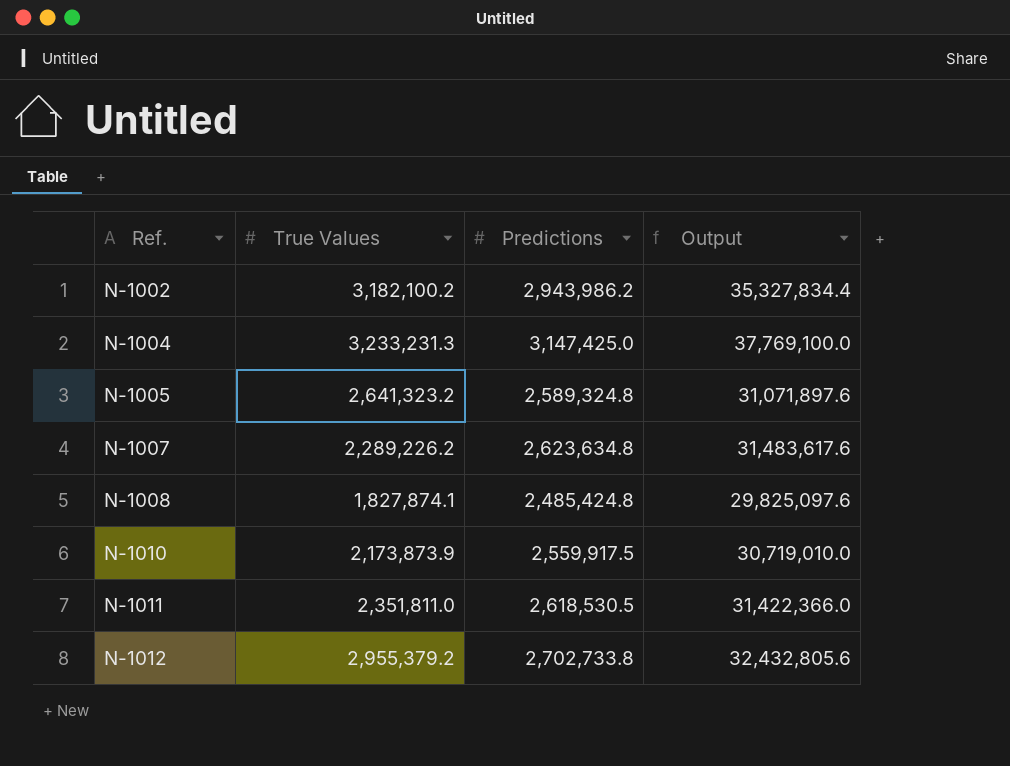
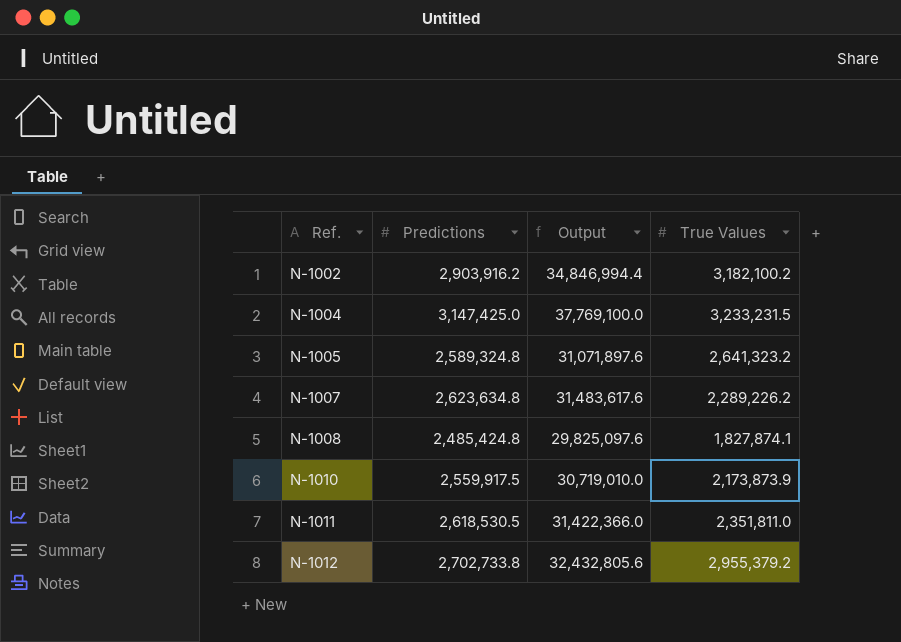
column True Values | position: 2 -> 4
N-1002 | Predictions: 2,943,986.2 -> 2,903,916.2
N-1002 | Output: 35,327,834.4 -> 34,846,994.4
N-1004 | True Values: 3,233,231.3 -> 3,233,231.5

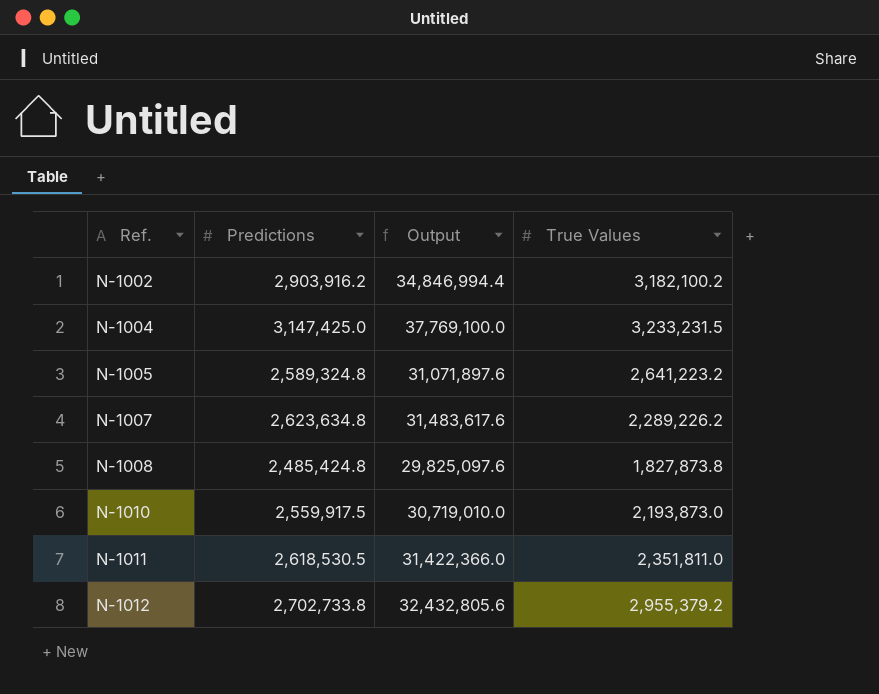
N-1005 | True Values: 2,641,323.2 -> 2,641,223.2
N-1008 | True Values: 1,827,874.1 -> 1,827,873.8
N-1010 | True Values: 2,173,873.9 -> 2,193,873.0

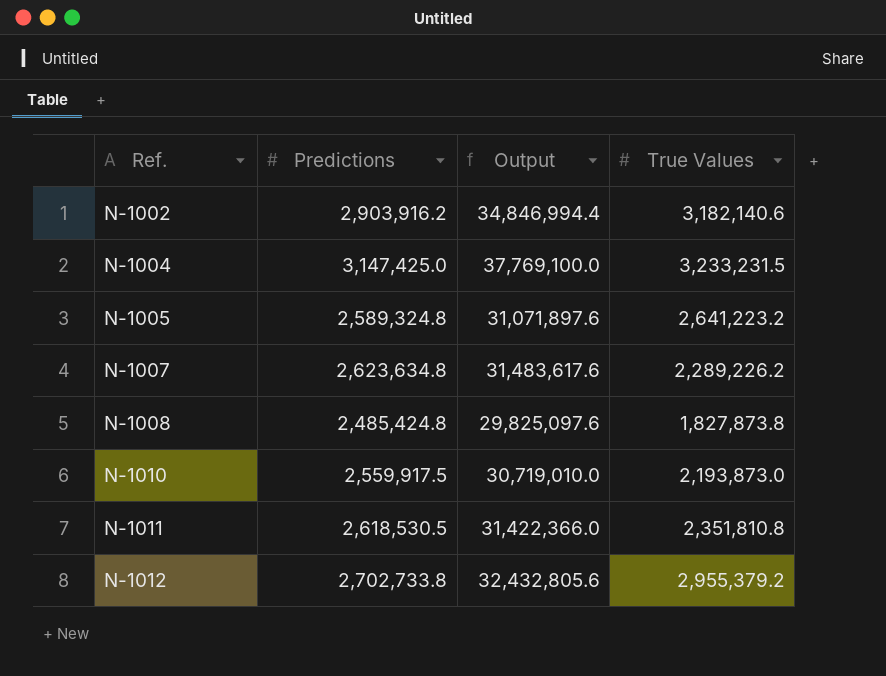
N-1002 | True Values: 3,182,100.2 -> 3,182,140.6
N-1011 | True Values: 2,351,811.0 -> 2,351,810.8

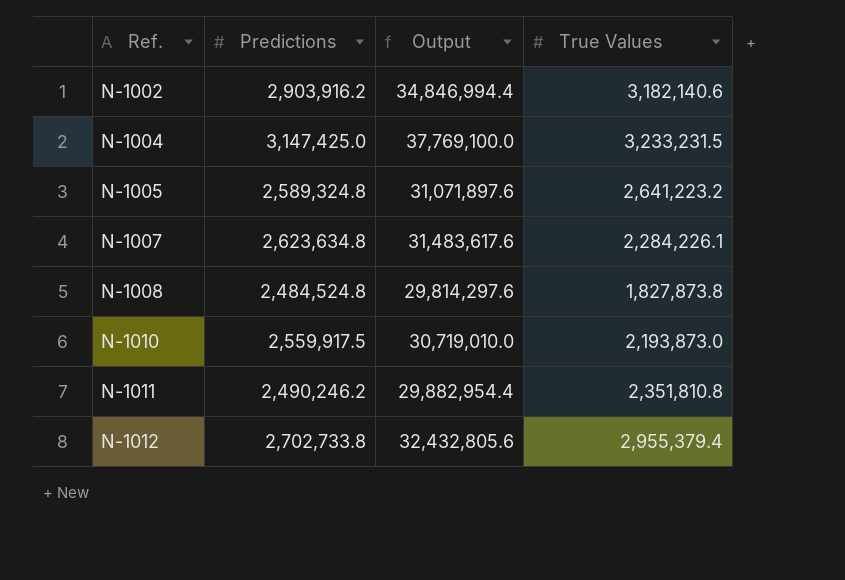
N-1007 | True Values: 2,289,226.2 -> 2,284,226.1
N-1008 | Predictions: 2,485,424.8 -> 2,484,524.8
N-1008 | Output: 29,825,097.6 -> 29,814,297.6
N-1011 | Predictions: 2,618,530.5 -> 2,490,246.2
N-1011 | Output: 31,422,366.0 -> 29,882,954.4
N-1012 | True Values: 2,955,379.2 -> 2,955,379.4

